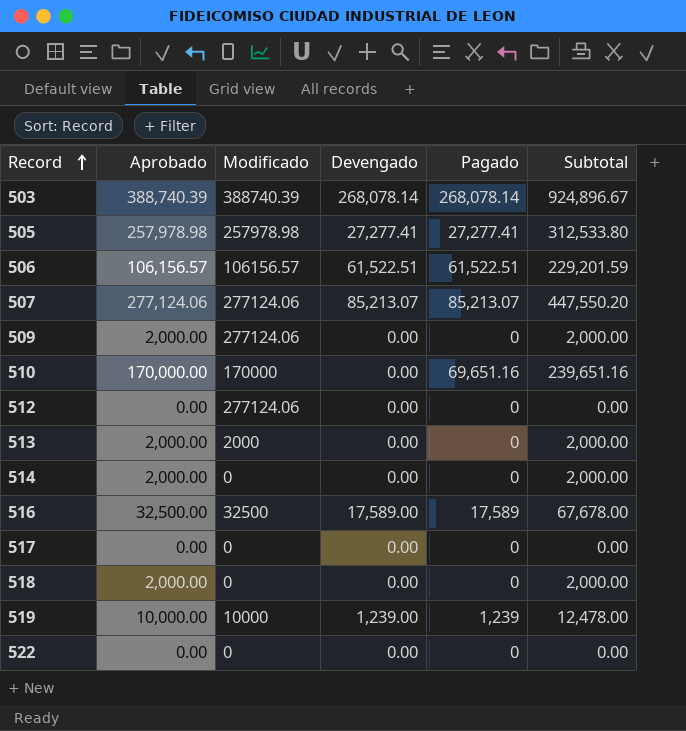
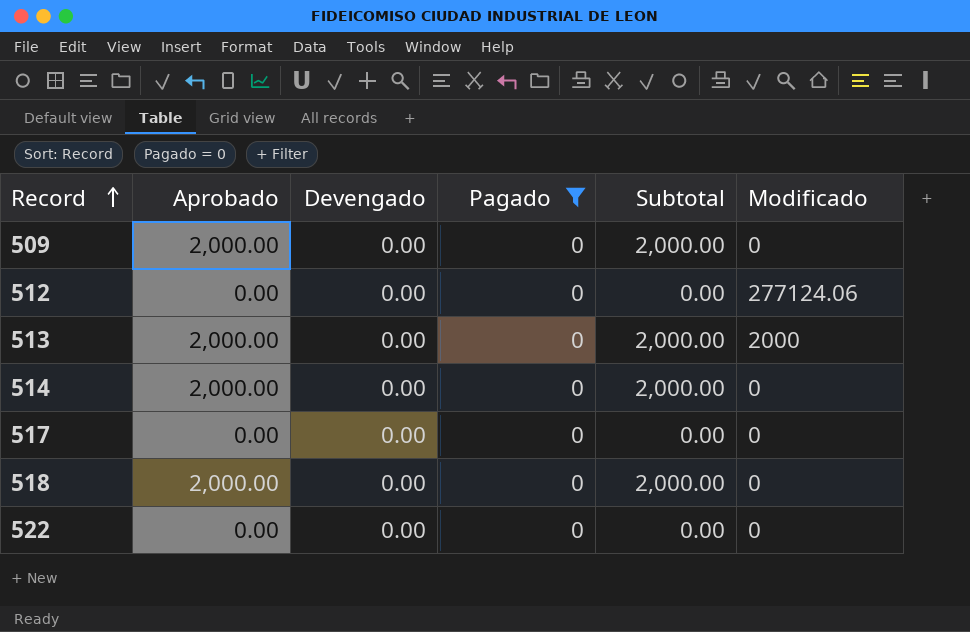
filter: none -> Pagado = 0
column Modificado | position: 3 -> 6
509 | Modificado: 277124.06 -> 0

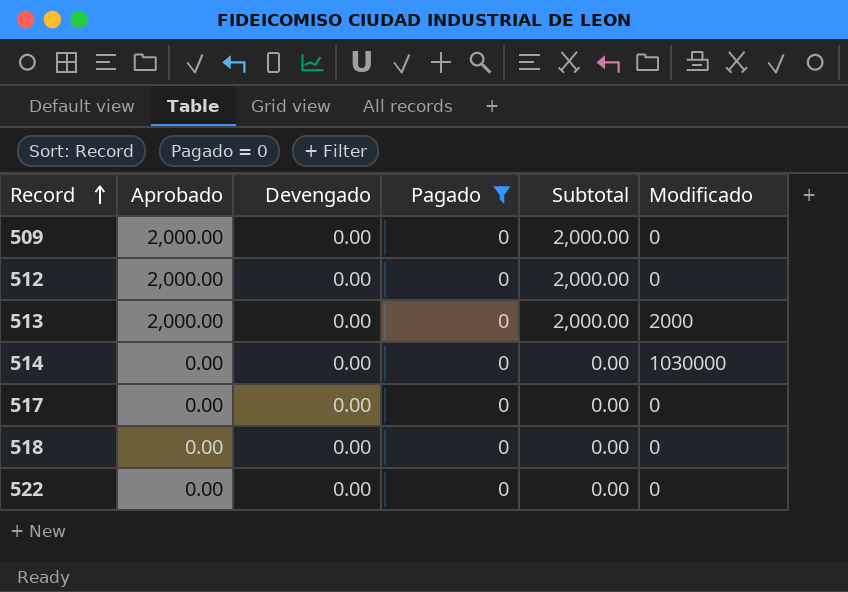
512 | Aprobado: 0.00 -> 2,000.00
512 | Subtotal: 0.00 -> 2,000.00
512 | Modificado: 277124.06 -> 0
514 | Aprobado: 2,000.00 -> 0.00
514 | Subtotal: 2,000.00 -> 0.00
514 | Modificado: 0 -> 1030000
518 | Aprobado: 2,000.00 -> 0.00
518 | Subtotal: 2,000.00 -> 0.00

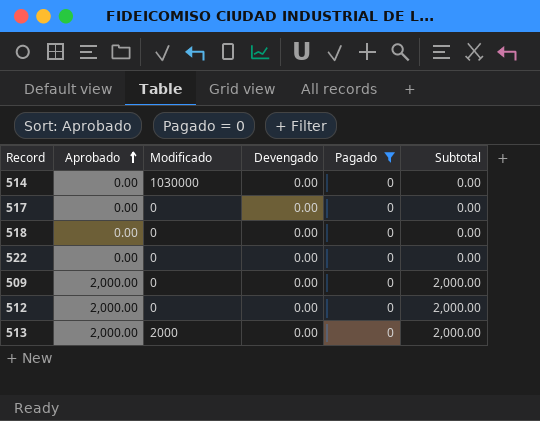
row order: Record ascending -> Aprobado ascending
column Modificado | position: 6 -> 3

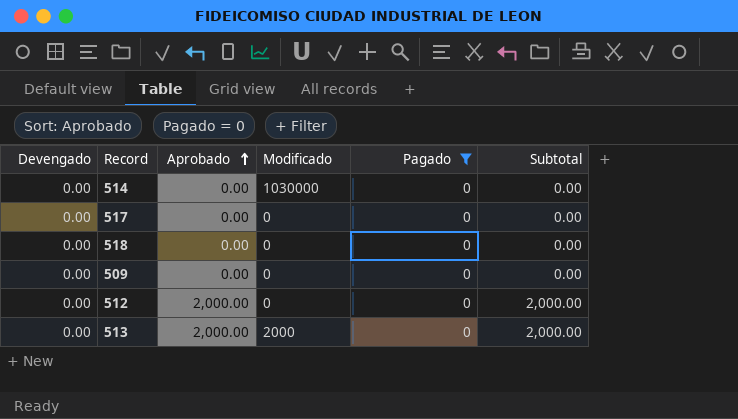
column Devengado | position: 4 -> 1
row 522: 0.00 | 0 | 0.00 | 0 | 0.00 -> none
509 | Aprobado: 2,000.00 -> 0.00
509 | Subtotal: 2,000.00 -> 0.00

